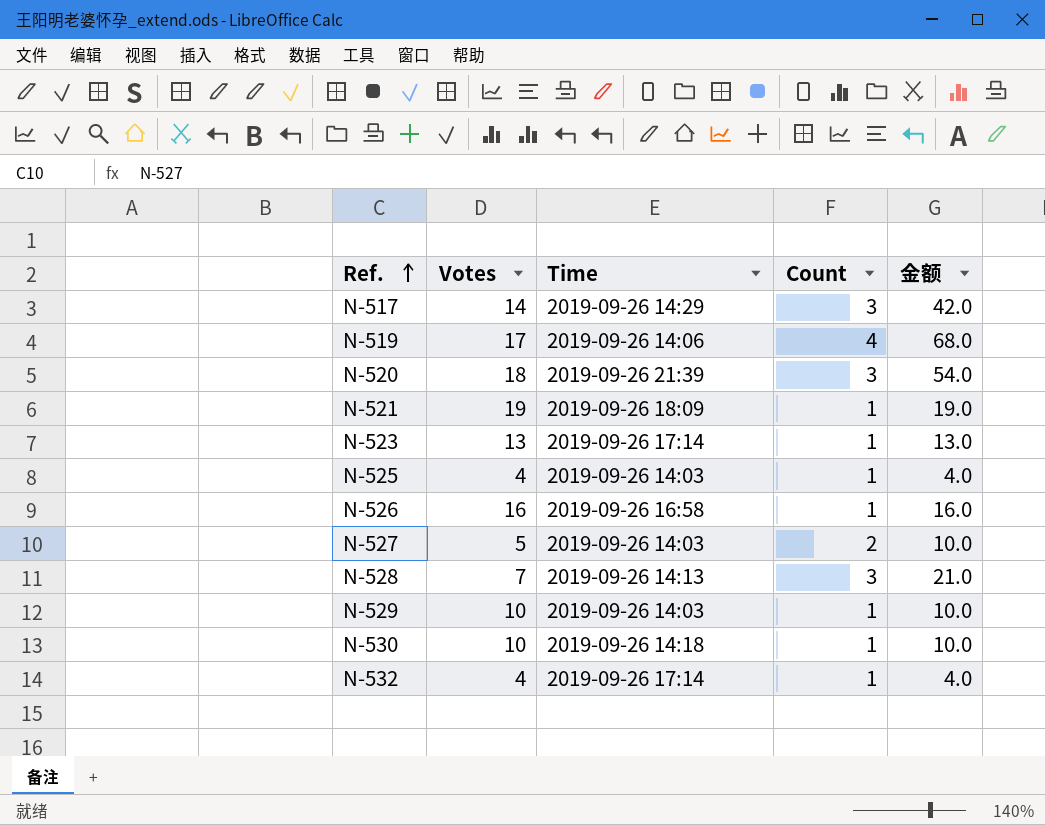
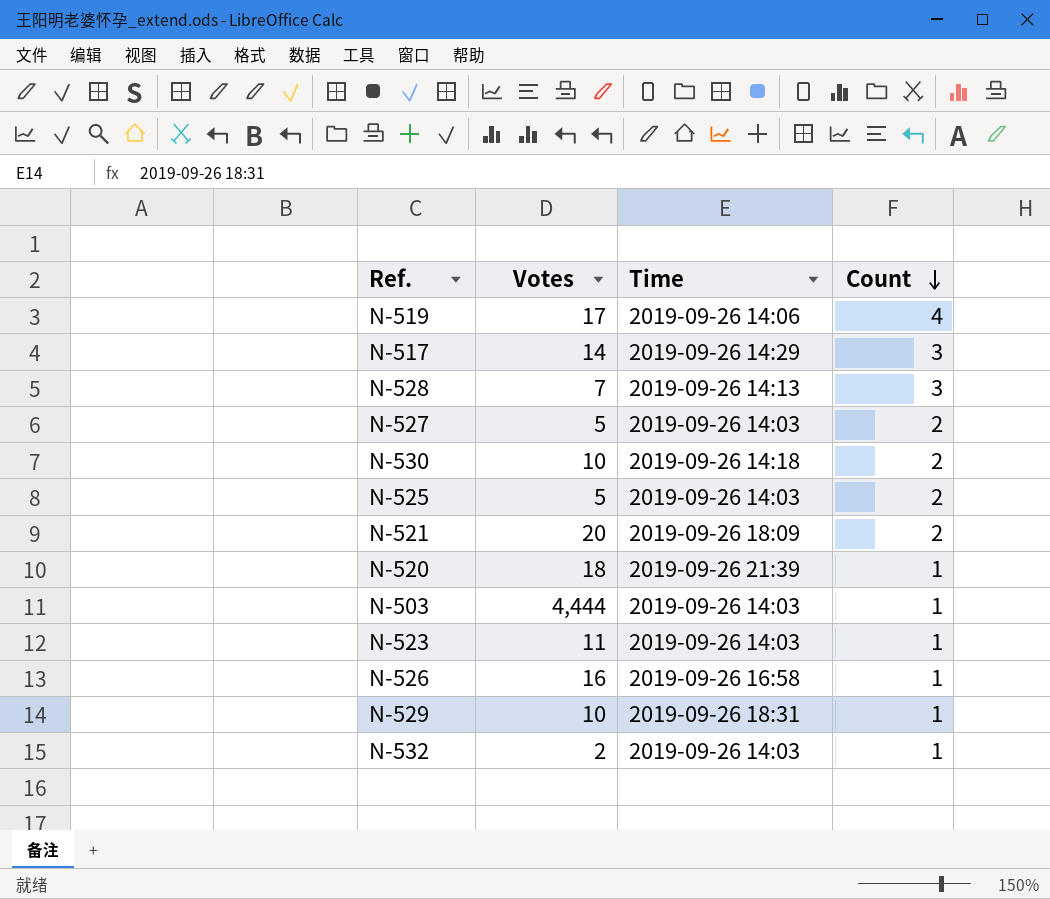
row order: Ref. ascending -> Count descending
column 金额 | formula: [Votes] * [Count] -> none
N-530 | Count: 1 -> 2
N-525 | Votes: 4 -> 5
N-525 | Count: 1 -> 2
N-521 | Votes: 19 -> 20
N-521 | Count: 1 -> 2
N-520 | Count: 3 -> 1
row N-503: none -> 4,444 | 2019-09-26 14:03 | 1
N-523 | Votes: 13 -> 11
N-523 | Time: 2019-09-26 17:14 -> 2019-09-26 14:03
N-529 | Time: 2019-09-26 14:03 -> 2019-09-26 18:31
N-532 | Votes: 4 -> 2
N-532 | Time: 2019-09-26 17:14 -> 2019-09-26 14:03

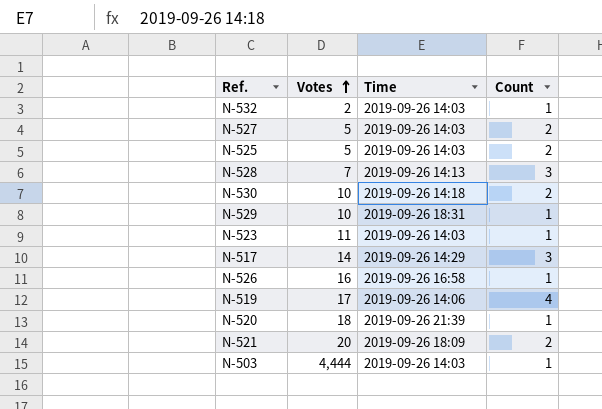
row order: Count descending -> Votes ascending

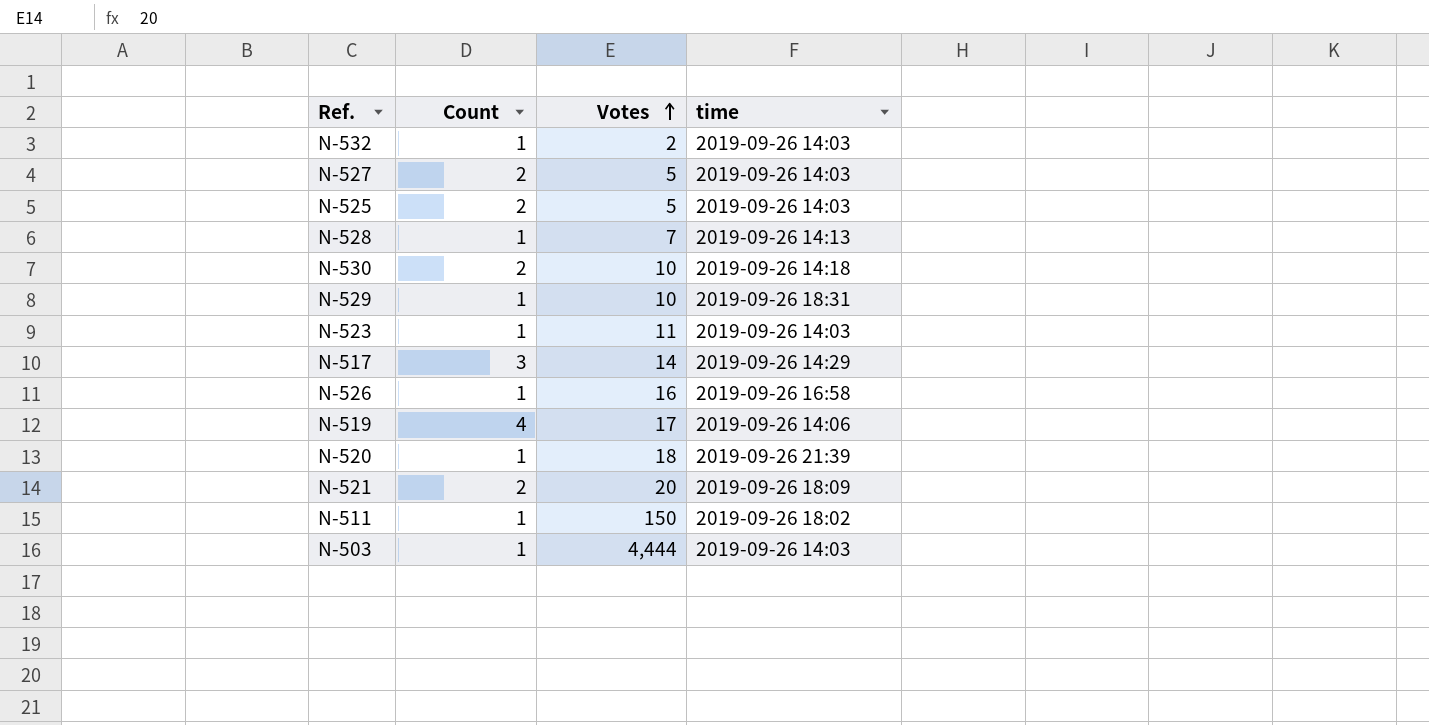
column Count | position: 4 -> 2
column name: Time -> time
N-528 | Count: 3 -> 1
row N-511: none -> 1 | 150 | 2019-09-26 18:02

